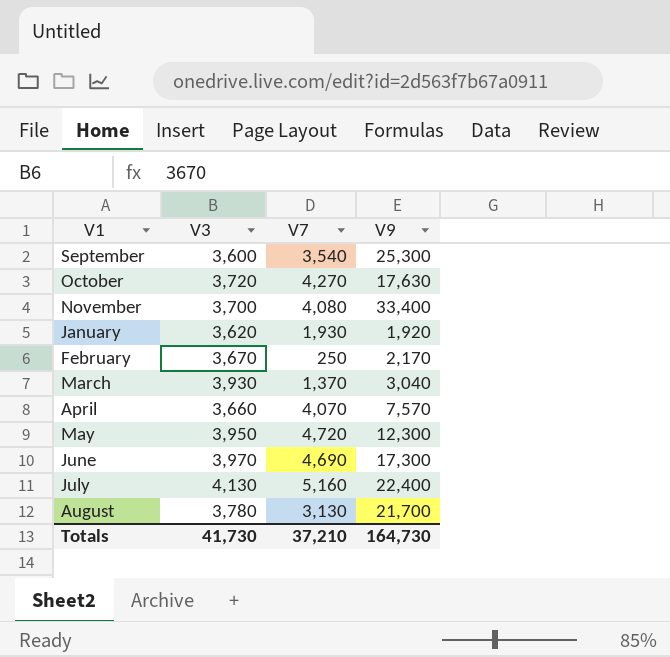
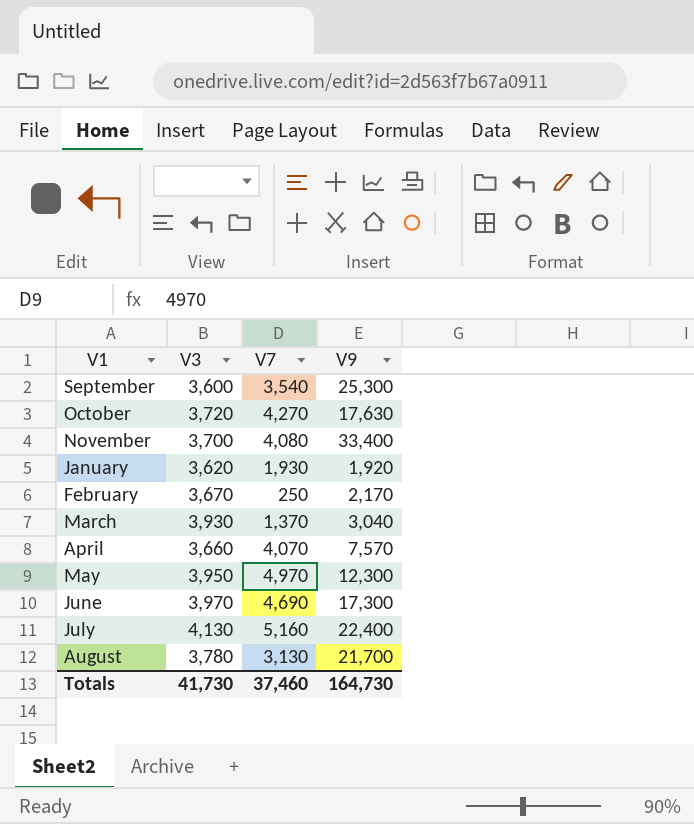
May | V7: 4,720 -> 4,970
Totals | V7: 37,210 -> 37,460

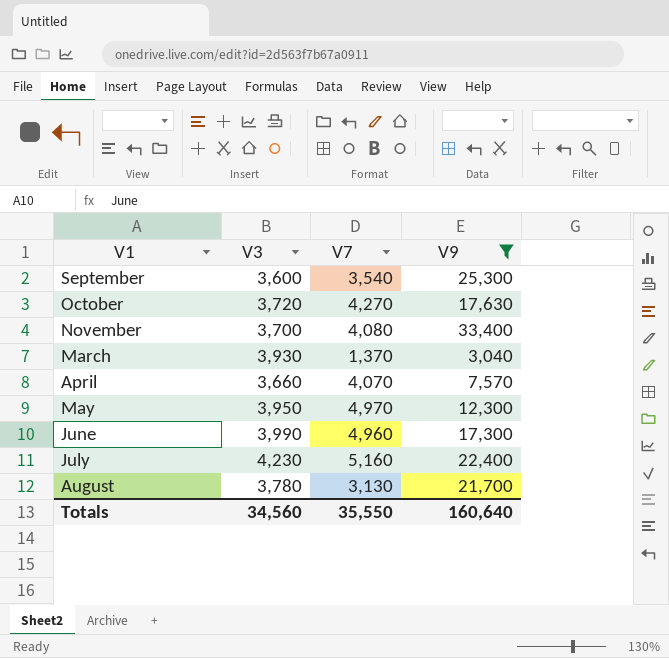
filter: none -> V9 >= 3,040
June | V3: 3,970 -> 3,990
June | V7: 4,690 -> 4,960
July | V3: 4,130 -> 4,230
Totals | V3: 41,730 -> 34,560
Totals | V7: 37,460 -> 35,550
Totals | V9: 164,730 -> 160,640

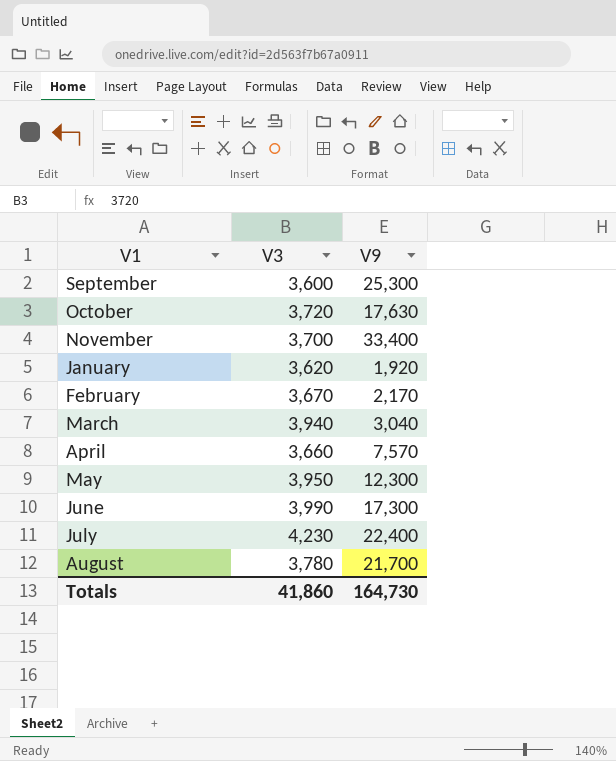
filter: V9 >= 3,040 -> none
column V7 | position: 3 -> none
March | V3: 3,930 -> 3,940
Totals | V3: 34,560 -> 41,860
Totals | V9: 160,640 -> 164,730

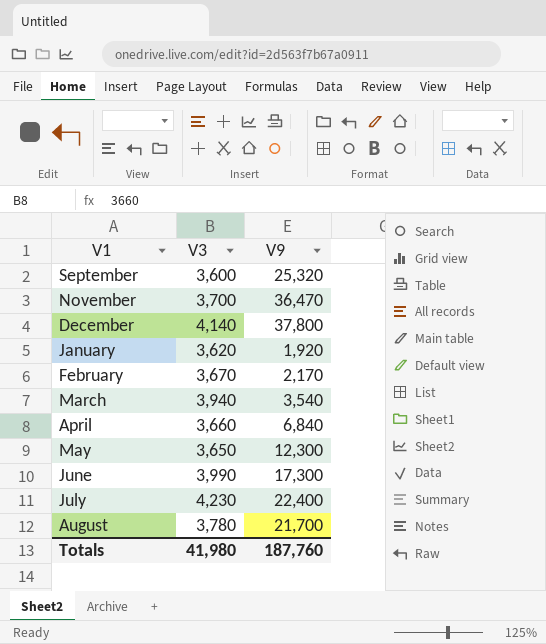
row October: 3,720 | 17,630 -> none
September | V9: 25,300 -> 25,320
November | V9: 33,400 -> 36,470
row December: none -> 4,140 | 37,800
March | V9: 3,040 -> 3,540
April | V9: 7,570 -> 6,840
May | V3: 3,950 -> 3,650
Totals | V3: 41,860 -> 41,980
Totals | V9: 164,730 -> 187,760

